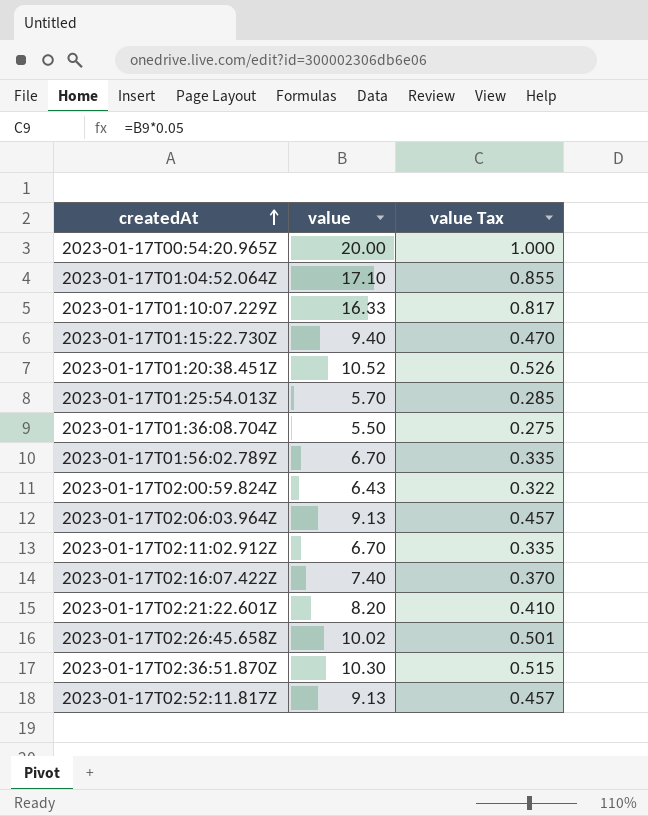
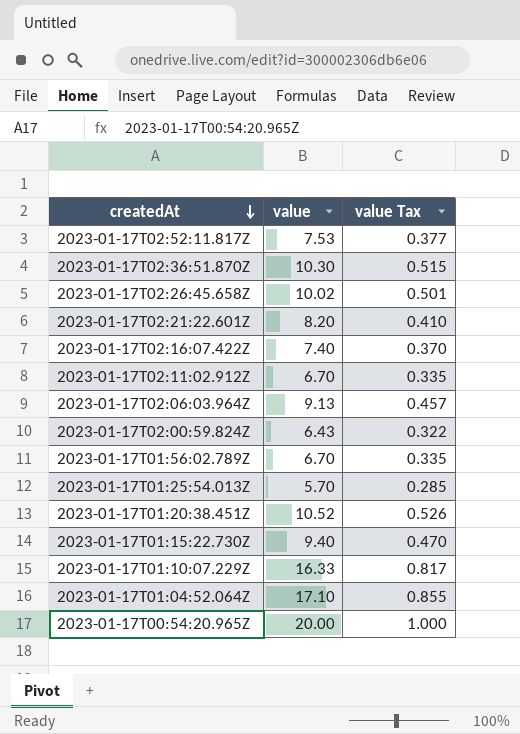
row order: createdAt ascending -> createdAt descending
row 2023-01-17T01:36:08.704Z: 5.50 | 0.275 -> none
2023-01-17T02:52:11.817Z | value: 9.13 -> 7.53
2023-01-17T02:52:11.817Z | value Tax: 0.457 -> 0.377

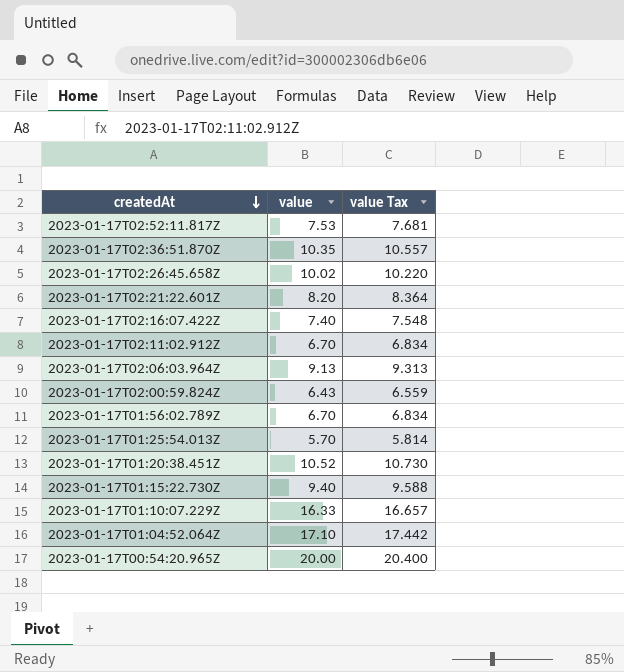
column value Tax | formula: [value] * 0.05 -> [value] * 1.02
2023-01-17T02:36:51.870Z | value: 10.30 -> 10.35

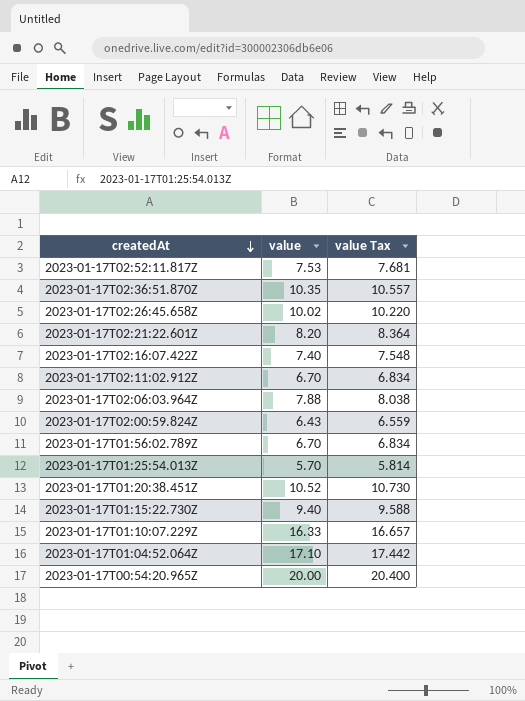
2023-01-17T02:06:03.964Z | value: 9.13 -> 7.88
2023-01-17T02:06:03.964Z | value Tax: 9.313 -> 8.038

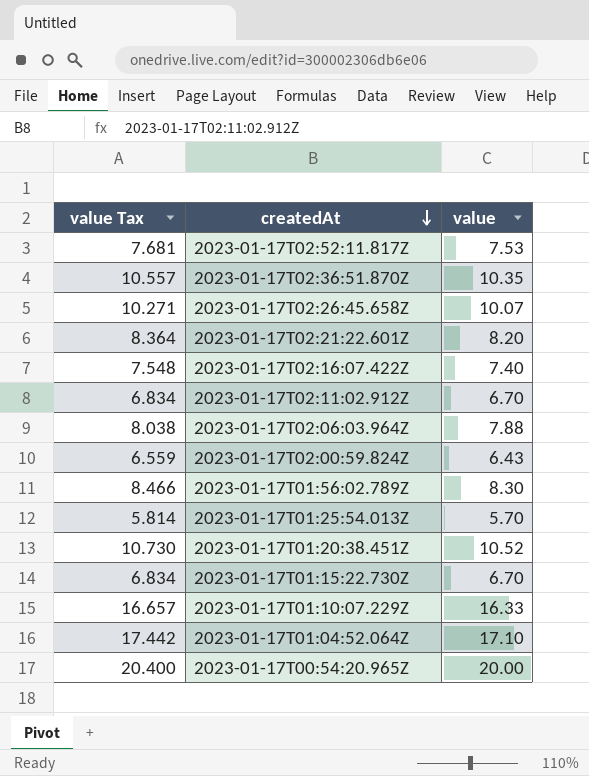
column value Tax | position: 3 -> 1
2023-01-17T02:26:45.658Z | value Tax: 10.220 -> 10.271
2023-01-17T02:26:45.658Z | value: 10.02 -> 10.07
2023-01-17T01:56:02.789Z | value Tax: 6.834 -> 8.466
2023-01-17T01:56:02.789Z | value: 6.70 -> 8.30
2023-01-17T01:15:22.730Z | value Tax: 9.588 -> 6.834
2023-01-17T01:15:22.730Z | value: 9.40 -> 6.70

